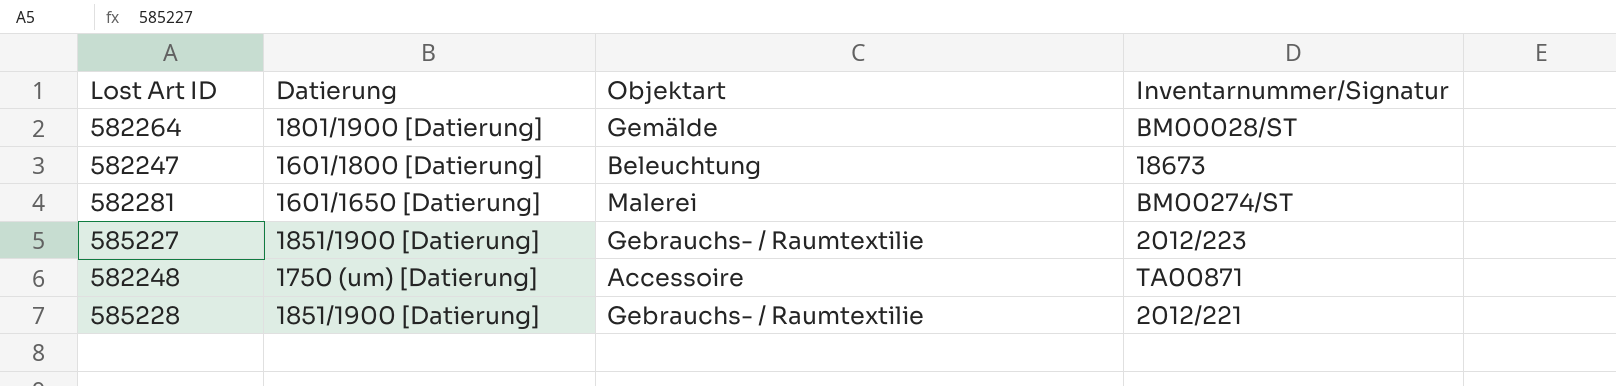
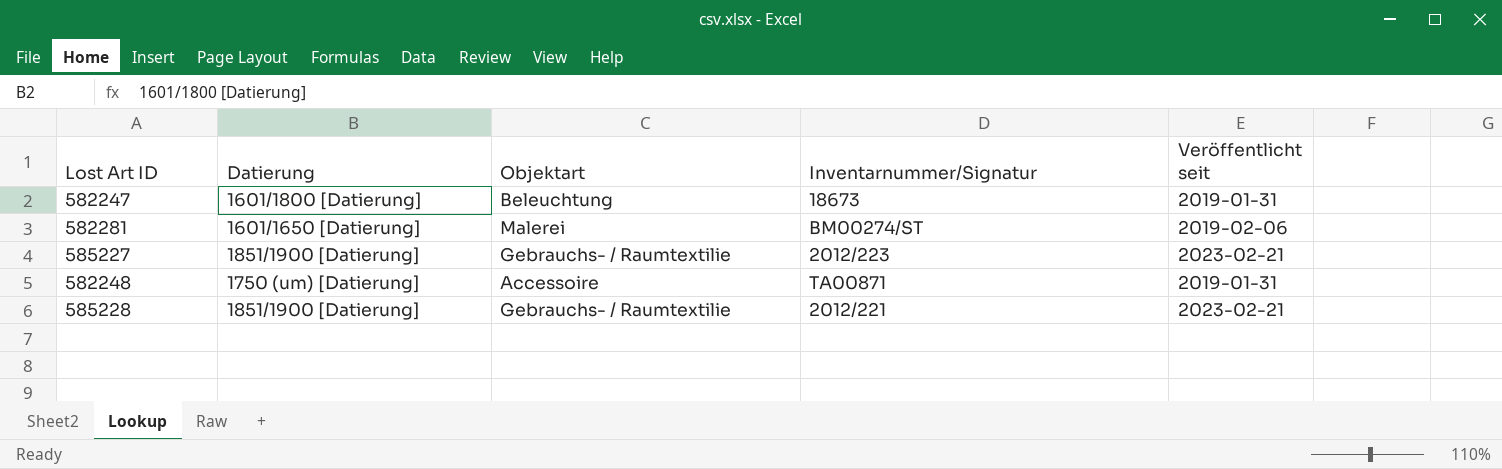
column Veröffentlicht seit | position: none -> 5
row 582264: 1801/1900 [Datierung] | Gemälde | BM00028/ST -> none

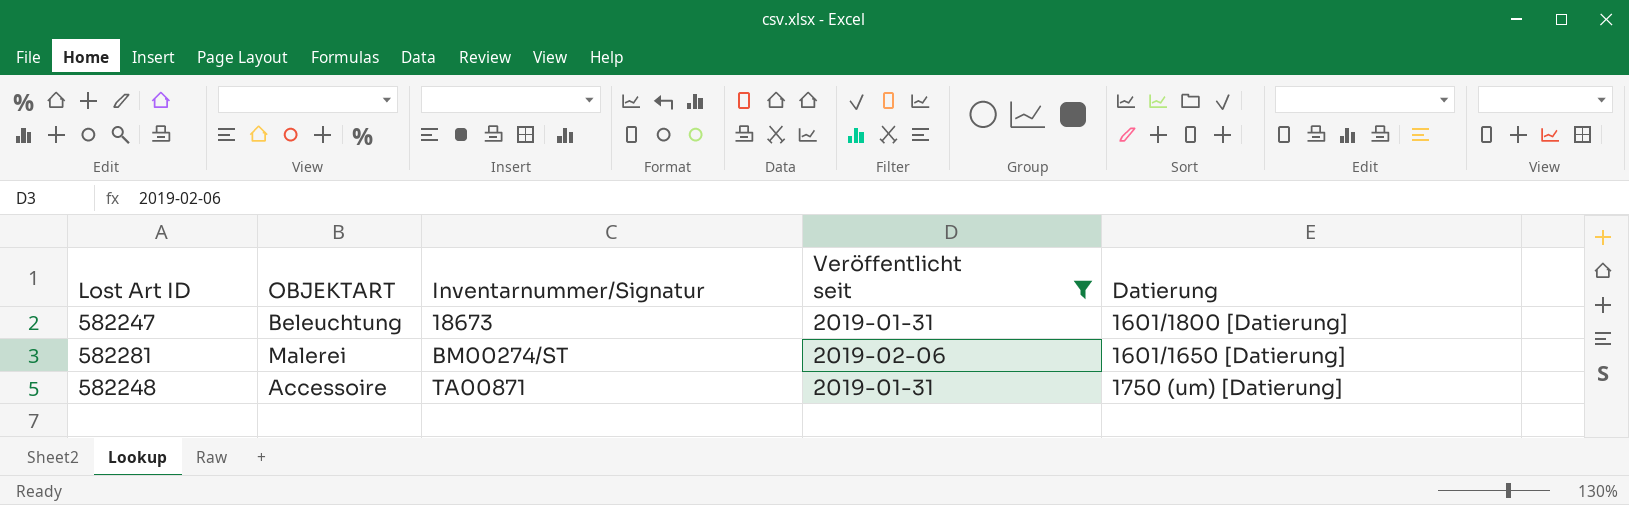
filter: none -> Veröffentlicht seit != 2023-02-21
column name: Objektart -> OBJEKTART
column Datierung | position: 2 -> 5

